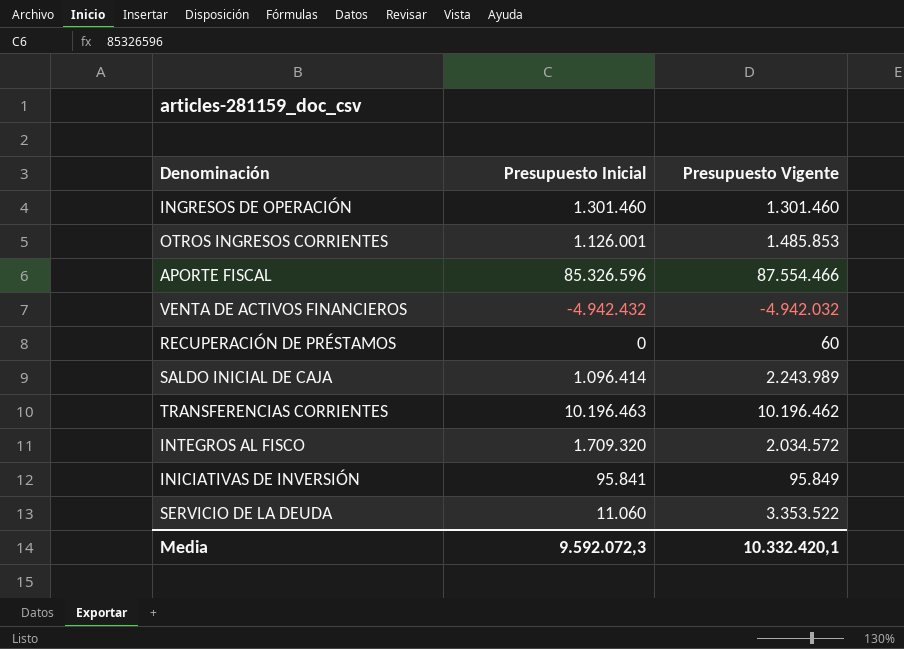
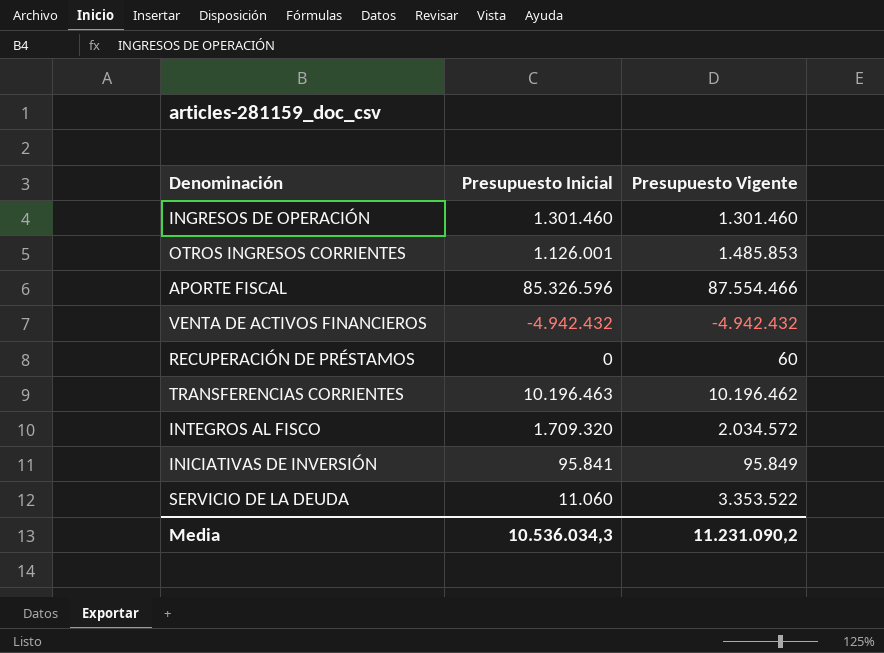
row SALDO INICIAL DE CAJA: 1.096.414 | 2.243.989 -> none
VENTA DE ACTIVOS FINANCIEROS | Presupuesto Vigente: -4.942.032 -> -4.942.432
Media | Presupuesto Inicial: 9.592.072,3 -> 10.536.034,3
Media | Presupuesto Vigente: 10.332.420,1 -> 11.231.090,2

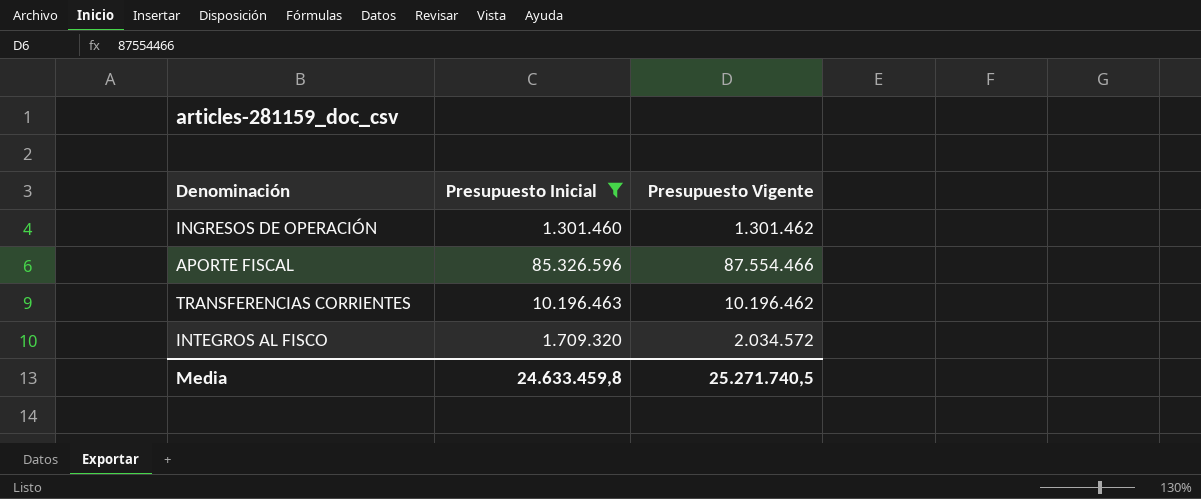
filter: none -> Presupuesto Inicial >= 1.301.460
INGRESOS DE OPERACIÓN | Presupuesto Vigente: 1.301.460 -> 1.301.462
Media | Presupuesto Inicial: 10.536.034,3 -> 24.633.459,8
Media | Presupuesto Vigente: 11.231.090,2 -> 25.271.740,5

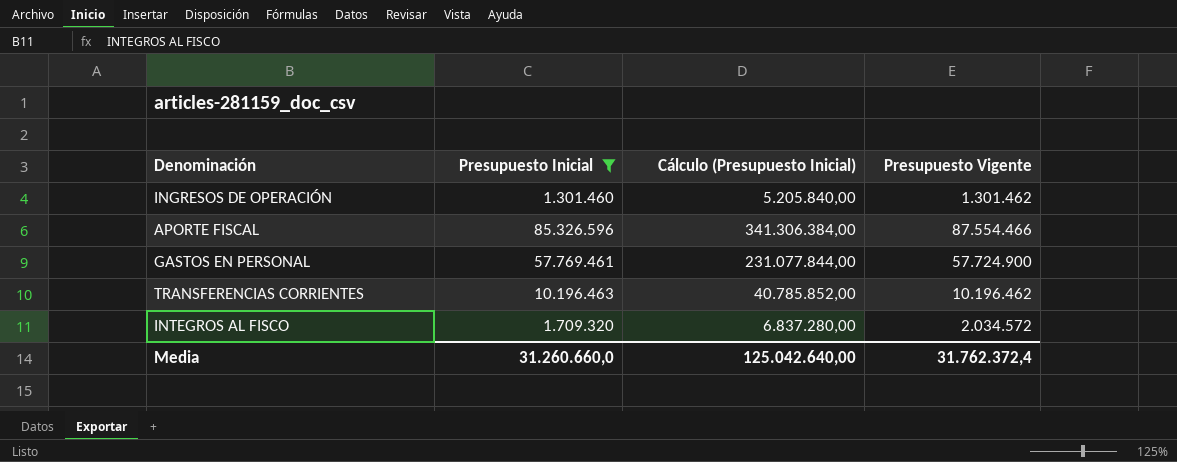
column Cálculo (Presupuesto Inicial) | formula: none -> [Presupuesto Inicial] * 4
row GASTOS EN PERSONAL: none -> 57.769.461 | 231.077.844,00 | 57.724.900
Media | Presupuesto Inicial: 24.633.459,8 -> 31.260.660,0
Media | Presupuesto Vigente: 25.271.740,5 -> 31.762.372,4

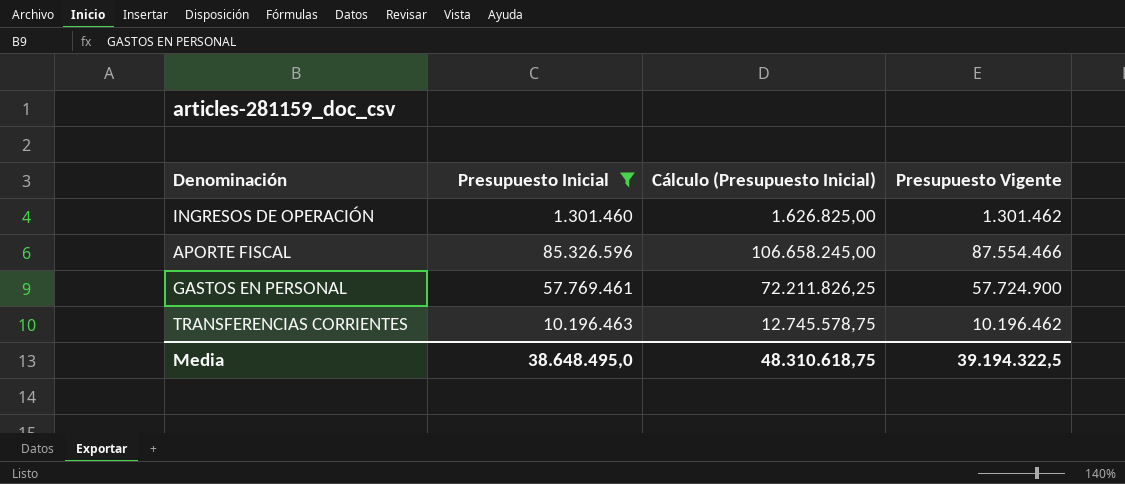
column Cálculo (Presupuesto Inicial) | formula: [Presupuesto Inicial] * 4 -> [Presupuesto Inicial] * 1,25
row INTEGROS AL FISCO: 1.709.320 | 6.837.280,00 | 2.034.572 -> none
Media | Presupuesto Inicial: 31.260.660,0 -> 38.648.495,0
Media | Cálculo (Presupuesto Inicial): 125.042.640,00 -> 48.310.618,75
Media | Presupuesto Vigente: 31.762.372,4 -> 39.194.322,5

